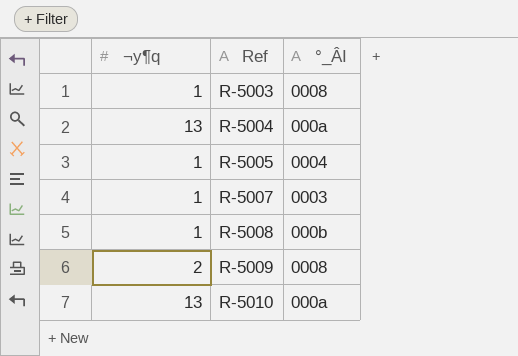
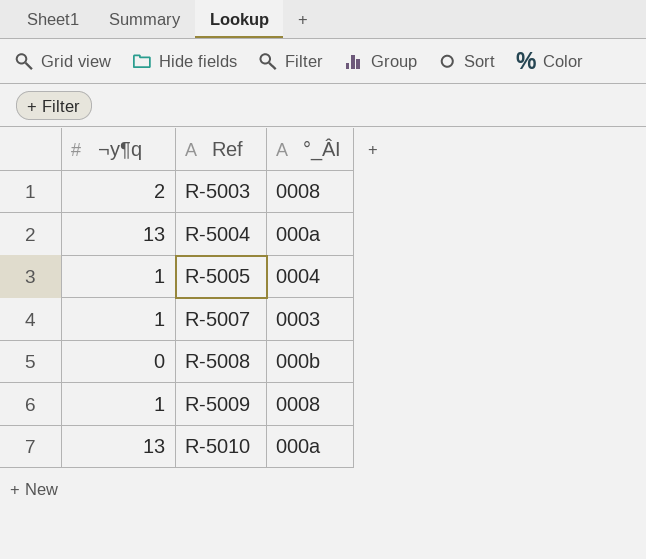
R-5003 | ¬y¶q: 1 -> 2
R-5008 | ¬y¶q: 1 -> 0
R-5009 | ¬y¶q: 2 -> 1

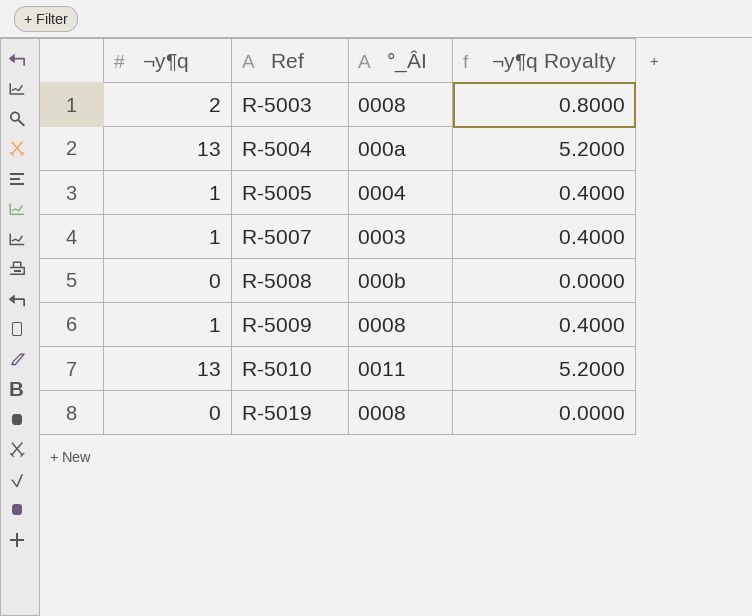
column ¬y¶q Royalty | formula: none -> [¬y¶q] * 0.4
R-5010 | °_ÂI: 000a -> 0011
row R-5019: none -> 0 | 0008 | 0.0000

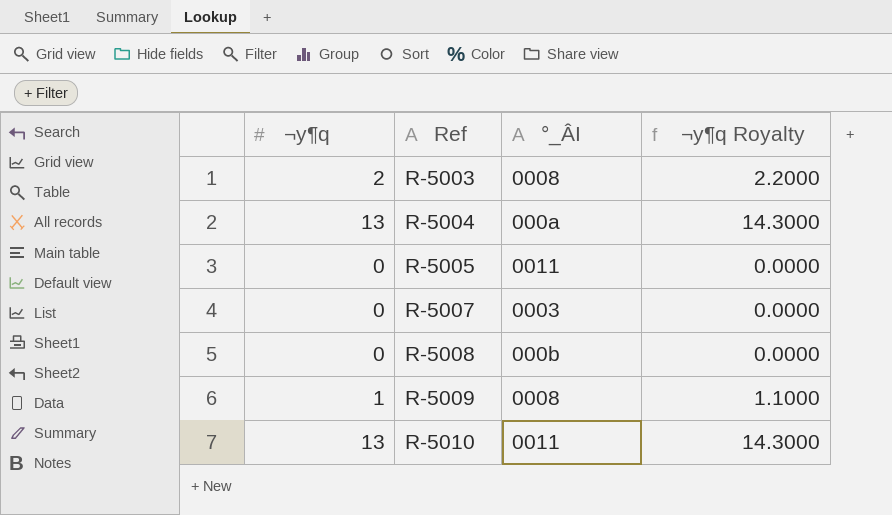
column ¬y¶q Royalty | formula: [¬y¶q] * 0.4 -> [¬y¶q] * 1.1
row R-5019: 0 | 0008 | 0.0000 -> none
R-5005 | ¬y¶q: 1 -> 0
R-5005 | °_ÂI: 0004 -> 0011
R-5007 | ¬y¶q: 1 -> 0

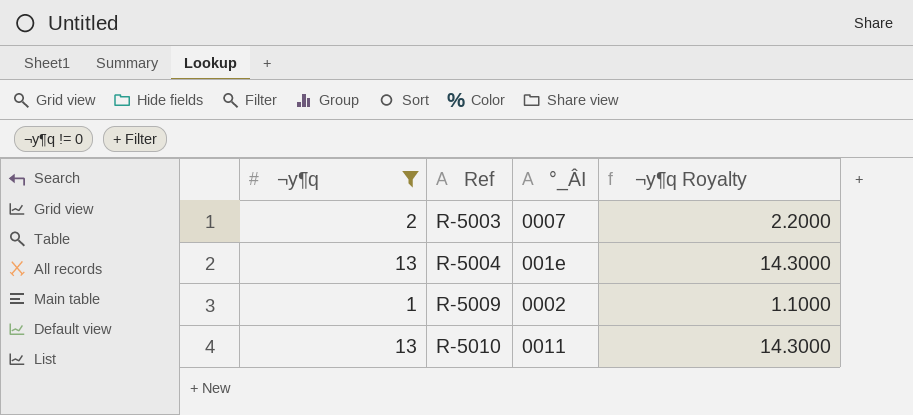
filter: none -> ¬y¶q != 0
R-5003 | °_ÂI: 0008 -> 0007
R-5004 | °_ÂI: 000a -> 001e
R-5009 | °_ÂI: 0008 -> 0002

